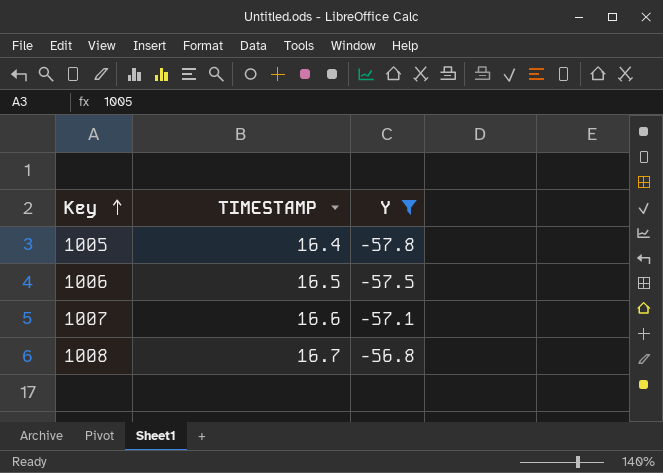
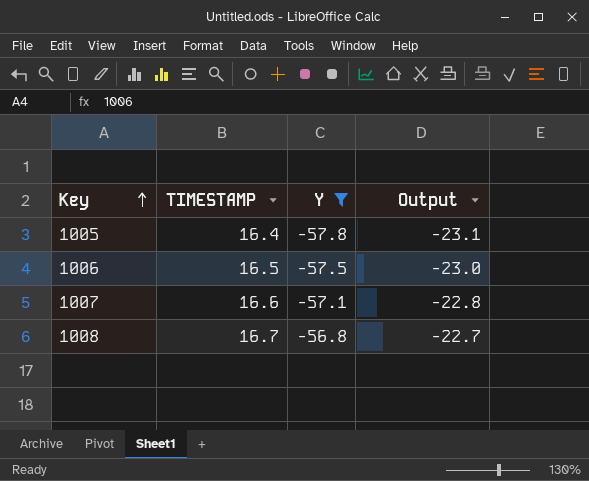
column Output | formula: none -> [Y] * 0.4

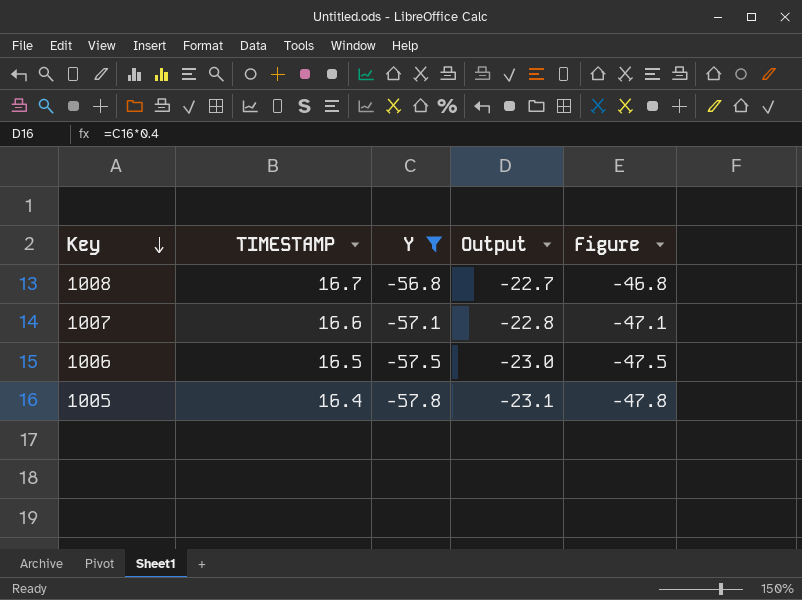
row order: Key ascending -> Key descending
column Figure | formula: none -> [Y] + 10

